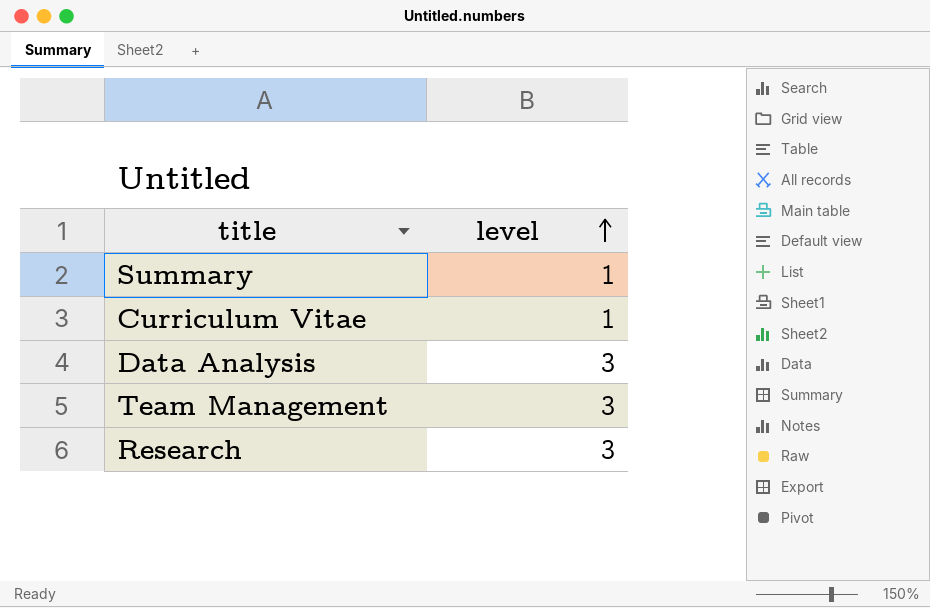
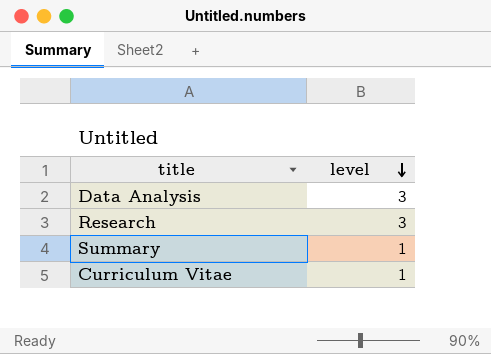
row order: level ascending -> level descending
row Team Management: 3 -> none

